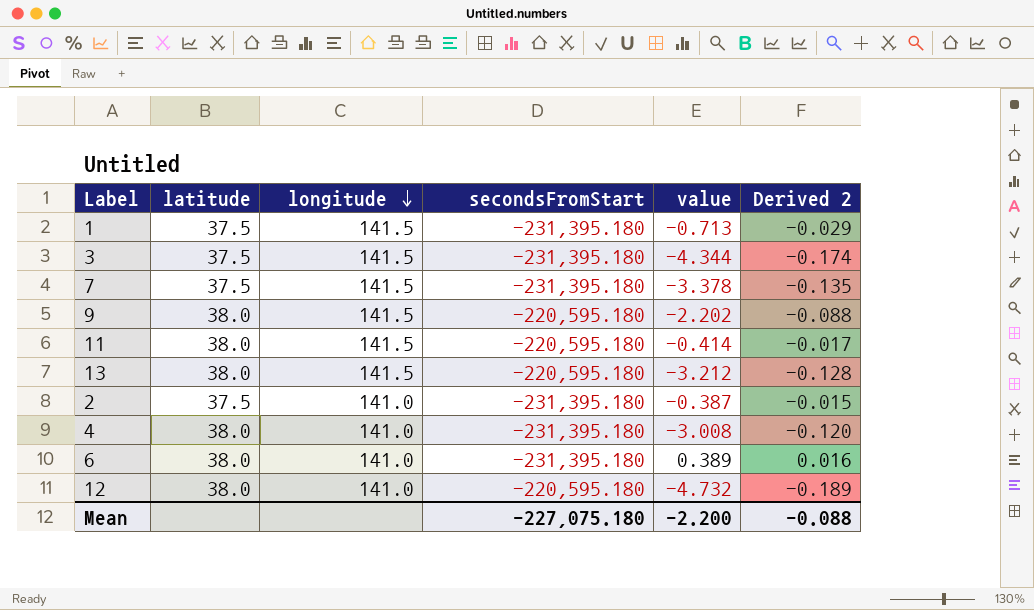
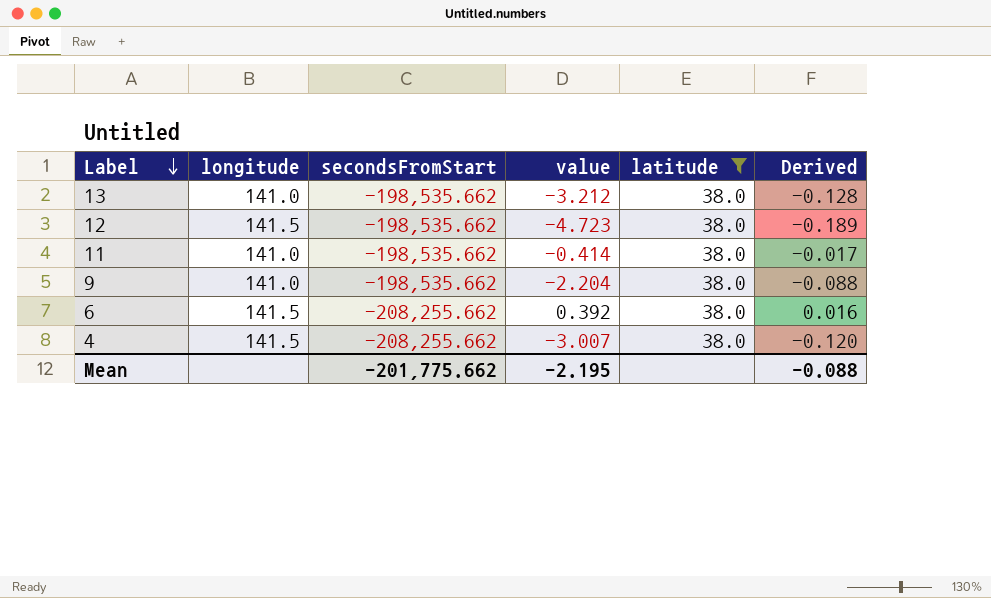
filter: none -> latitude = 38.0
row order: longitude descending -> Label descending
column latitude | position: 2 -> 5
column name: Derived 2 -> Derived
13 | longitude: 141.5 -> 141.0
13 | secondsFromStart: -220,595.180 -> -198,535.662
12 | longitude: 141.0 -> 141.5
12 | secondsFromStart: -220,595.180 -> -198,535.662
12 | value: -4.732 -> -4.723
11 | longitude: 141.5 -> 141.0
11 | secondsFromStart: -220,595.180 -> -198,535.662
9 | longitude: 141.5 -> 141.0
9 | secondsFromStart: -220,595.180 -> -198,535.662
9 | value: -2.202 -> -2.204
6 | longitude: 141.0 -> 141.5
6 | secondsFromStart: -231,395.180 -> -208,255.662
6 | value: 0.389 -> 0.392
4 | longitude: 141.0 -> 141.5
4 | secondsFromStart: -231,395.180 -> -208,255.662
4 | value: -3.008 -> -3.007
Mean | secondsFromStart: -227,075.180 -> -201,775.662
Mean | value: -2.200 -> -2.195

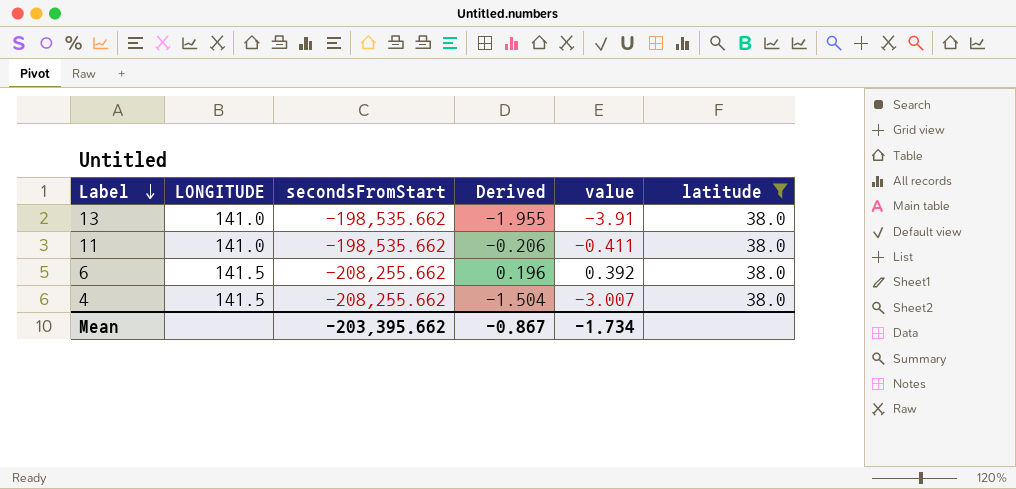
column name: longitude -> LONGITUDE
column Derived | formula: [value] * 0.04 -> [value] * 0.5
column Derived | position: 6 -> 4
row 12: 141.5 | -198,535.662 | -4.723 | 38.0 | -0.189 -> none
row 9: 141.0 | -198,535.662 | -2.204 | 38.0 | -0.088 -> none
13 | value: -3.212 -> -3.91
11 | value: -0.414 -> -0.411
Mean | secondsFromStart: -201,775.662 -> -203,395.662
Mean | Derived: -0.088 -> -0.867
Mean | value: -2.195 -> -1.734

